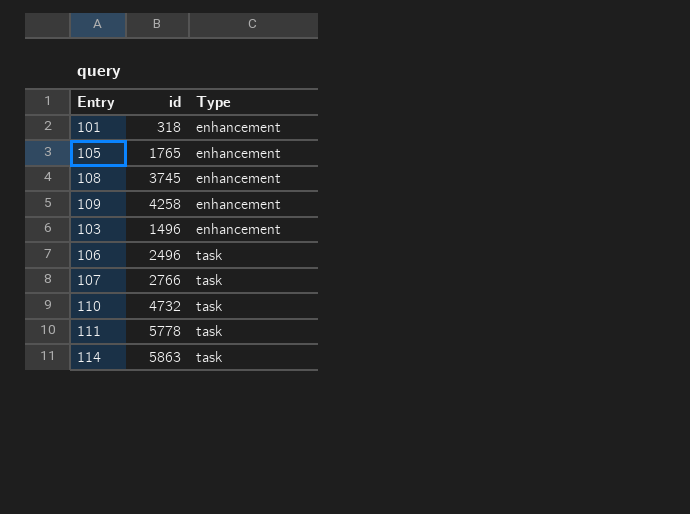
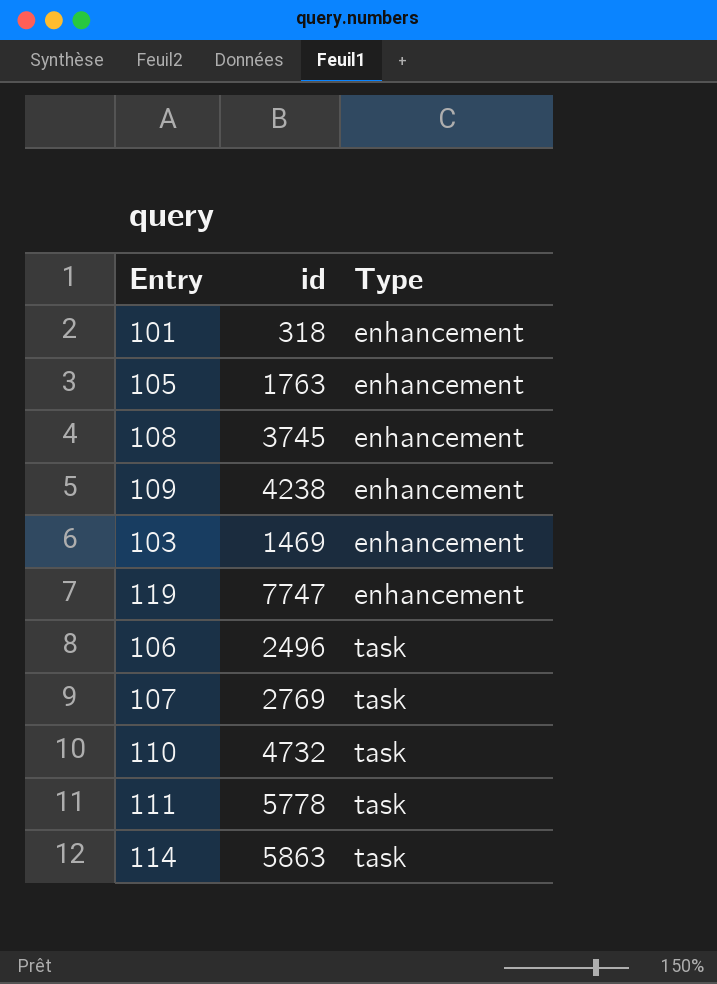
105 | id: 1765 -> 1763
109 | id: 4258 -> 4238
103 | id: 1496 -> 1469
row 119: none -> 7747 | enhancement
107 | id: 2766 -> 2769

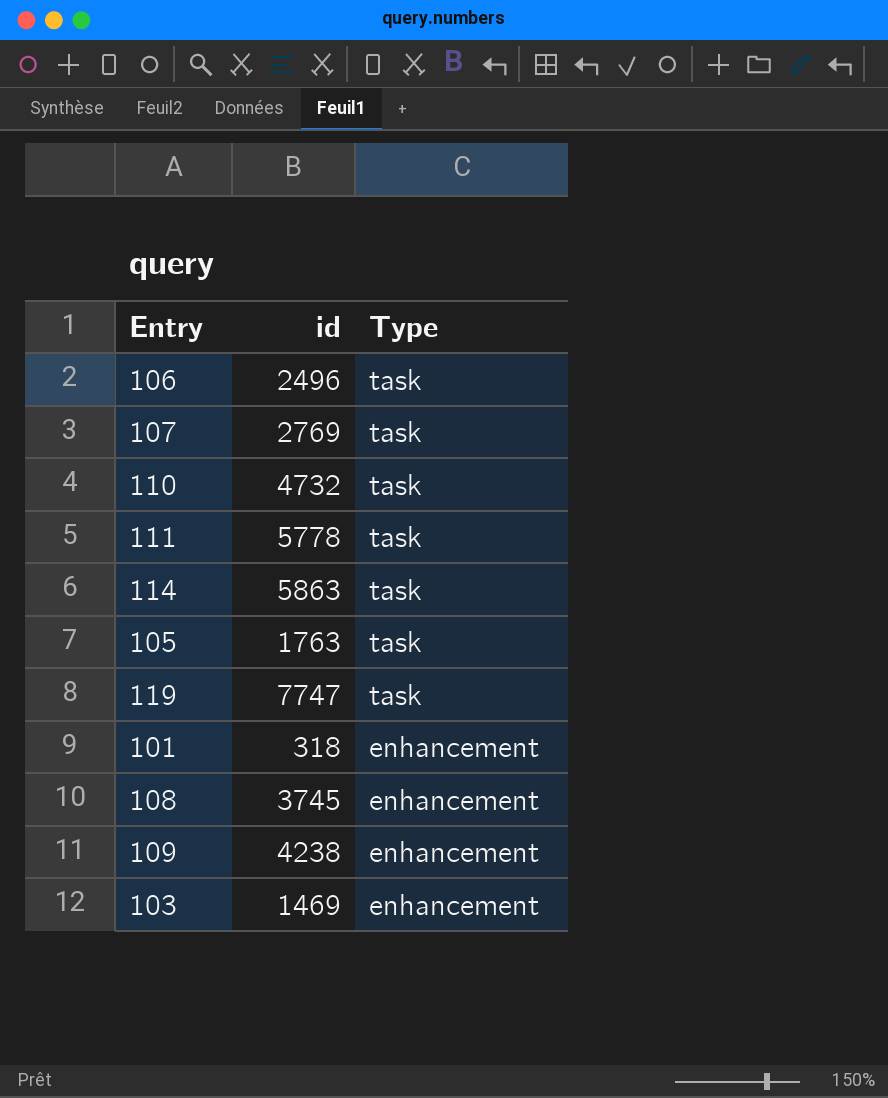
row order: Type ascending -> Type descending
105 | Type: enhancement -> task
119 | Type: enhancement -> task

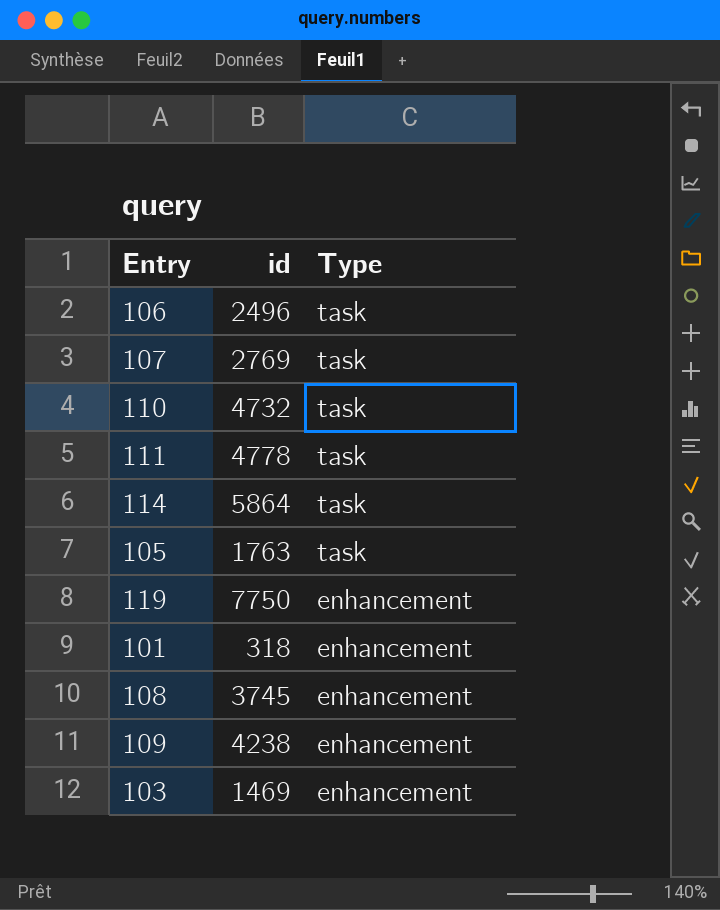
111 | id: 5778 -> 4778
114 | id: 5863 -> 5864
119 | id: 7747 -> 7750
119 | Type: task -> enhancement

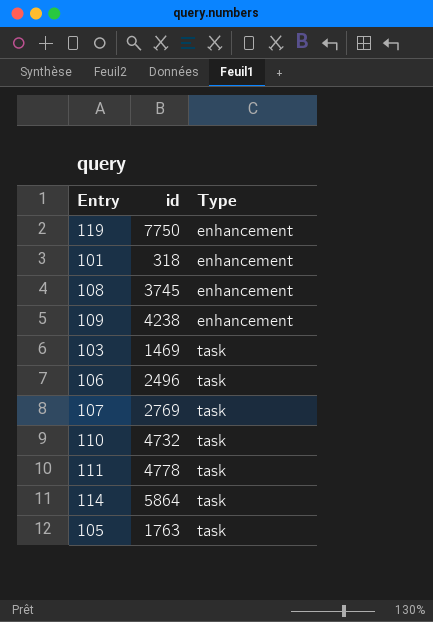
row order: Type descending -> Type ascending
103 | Type: enhancement -> task

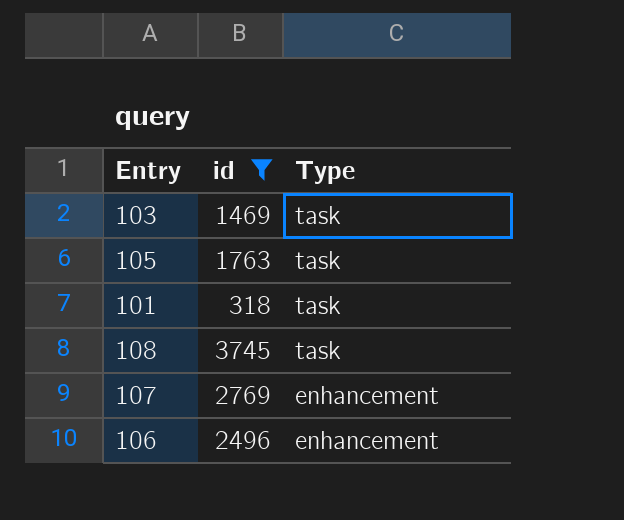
filter: none -> id <= 3745
row order: Type ascending -> Type descending
101 | Type: enhancement -> task
108 | Type: enhancement -> task
107 | Type: task -> enhancement
106 | Type: task -> enhancement

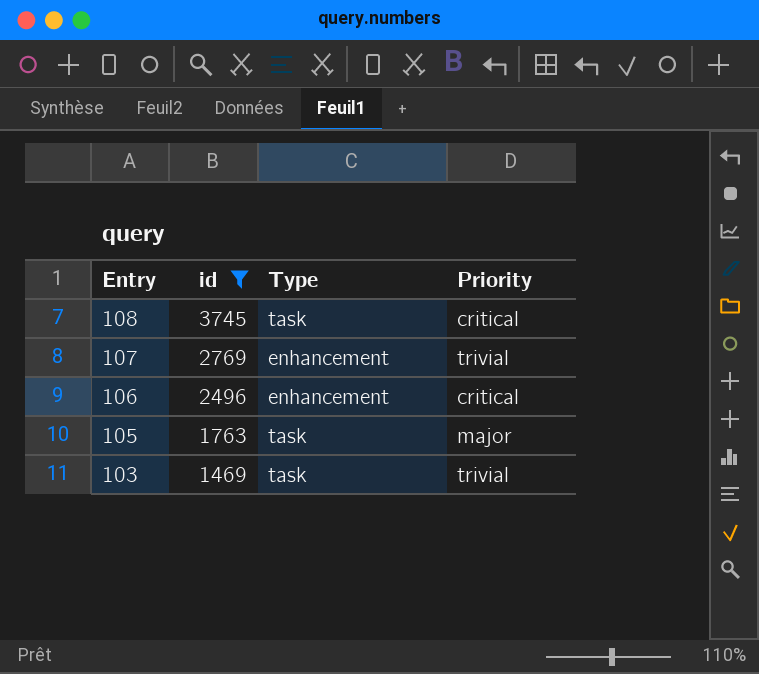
row order: Type descending -> Entry descending
column Priority | position: none -> 4
row 101: 318 | task -> none

